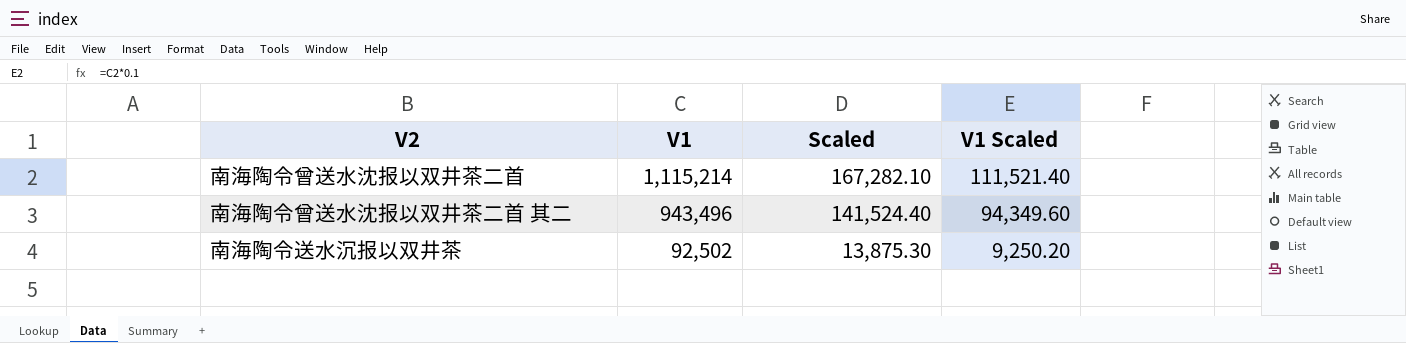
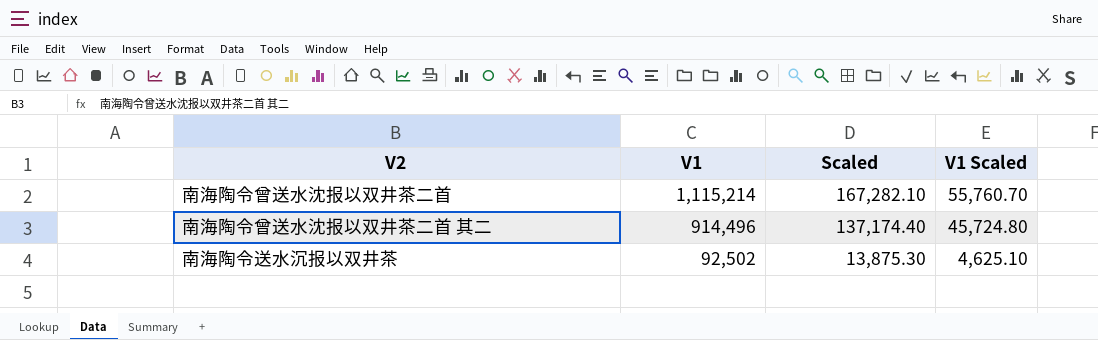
column V1 Scaled | formula: [V1] * 0.1 -> [V1] * 0.05
南海陶令曾送水沈报以双井茶二首 其二 | V1: 943,496 -> 914,496
南海陶令曾送水沈报以双井茶二首 其二 | Scaled: 141,524.40 -> 137,174.40

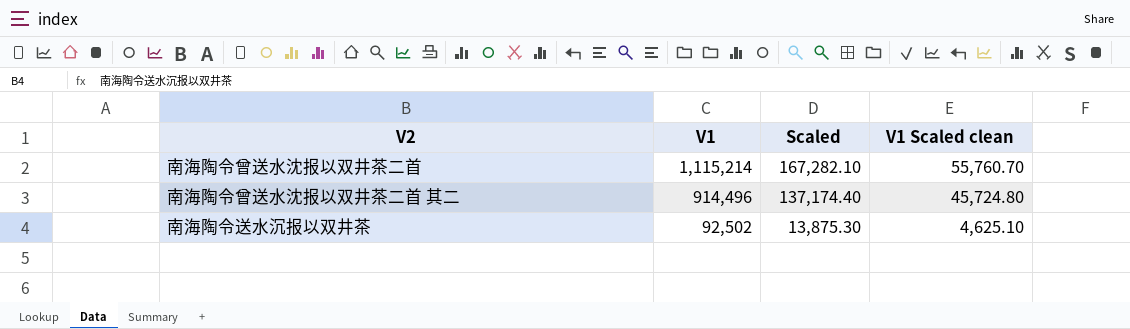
column name: V1 Scaled -> V1 Scaled clean

